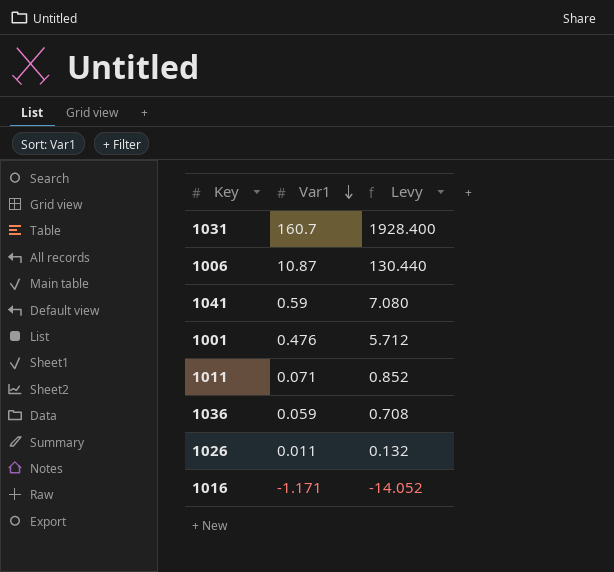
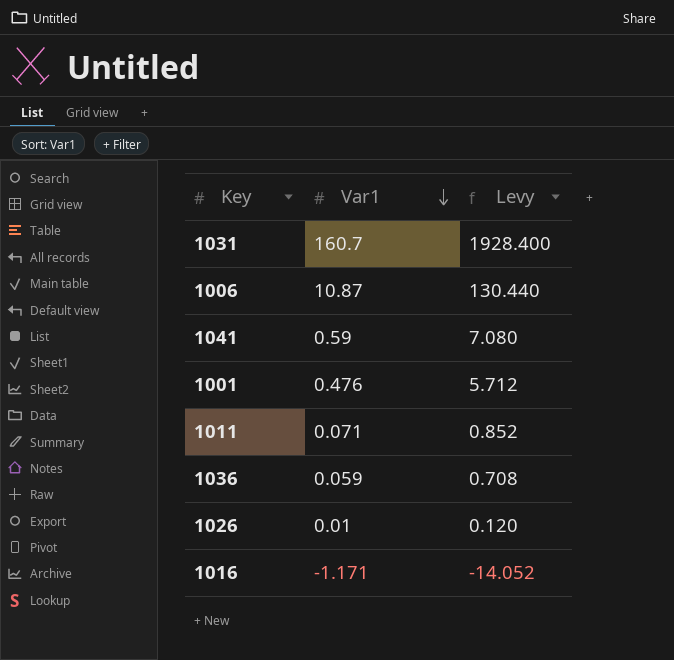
1026 | Var1: 0.011 -> 0.01
1026 | Levy: 0.132 -> 0.120

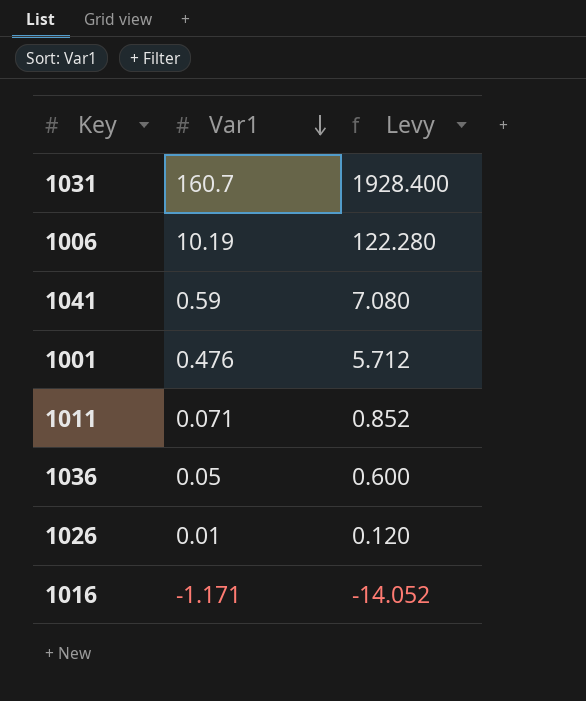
1006 | Var1: 10.87 -> 10.19
1006 | Levy: 130.440 -> 122.280
1036 | Var1: 0.059 -> 0.05
1036 | Levy: 0.708 -> 0.600

